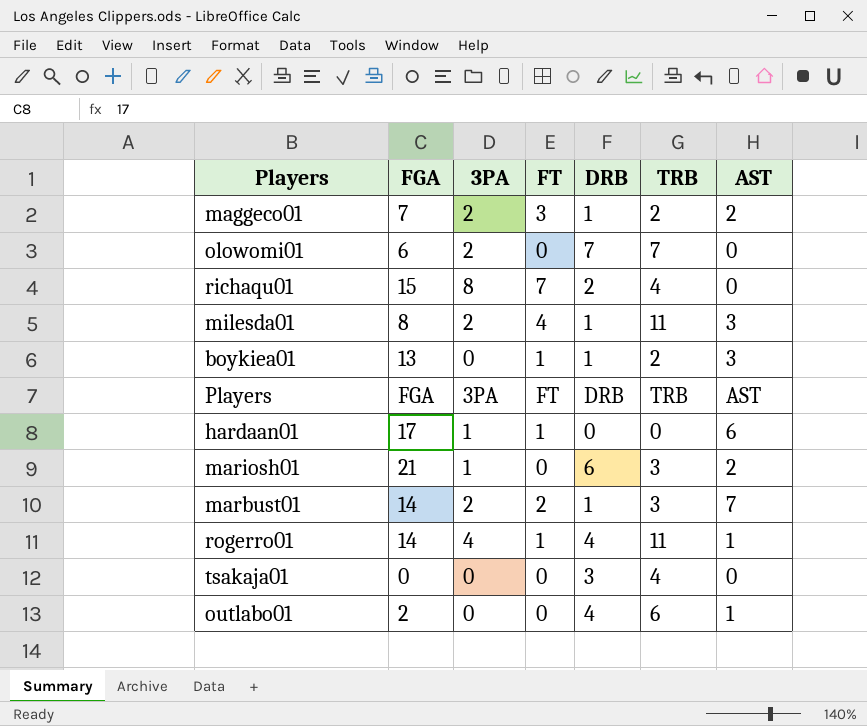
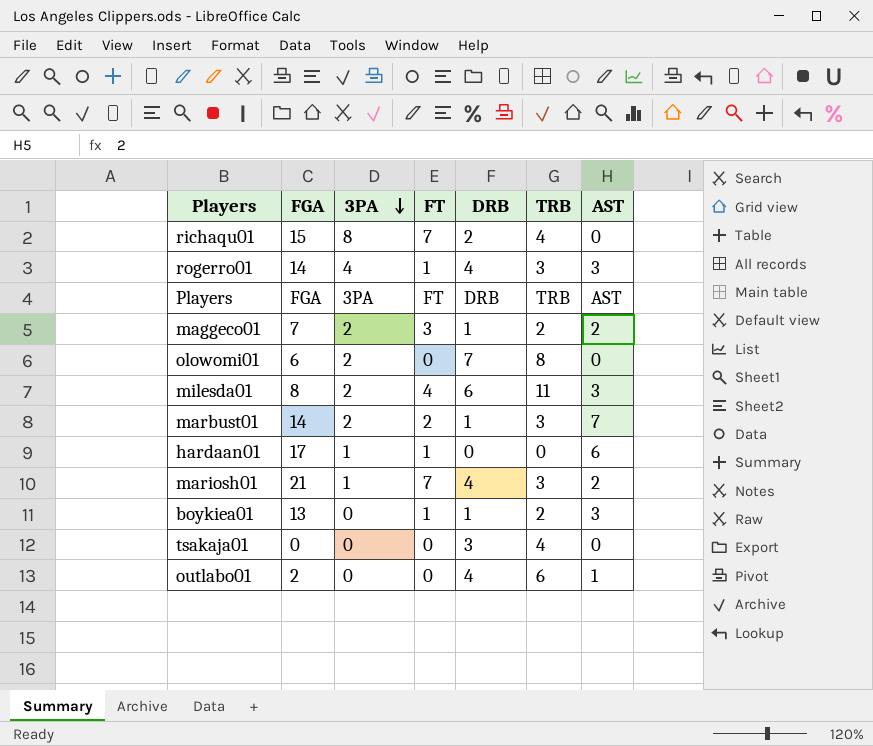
row order: none -> 3PA descending
rogerro01 | TRB: 11 -> 3
rogerro01 | AST: 1 -> 3
olowomi01 | TRB: 7 -> 8
milesda01 | DRB: 1 -> 6
mariosh01 | FT: 0 -> 7
mariosh01 | DRB: 6 -> 4

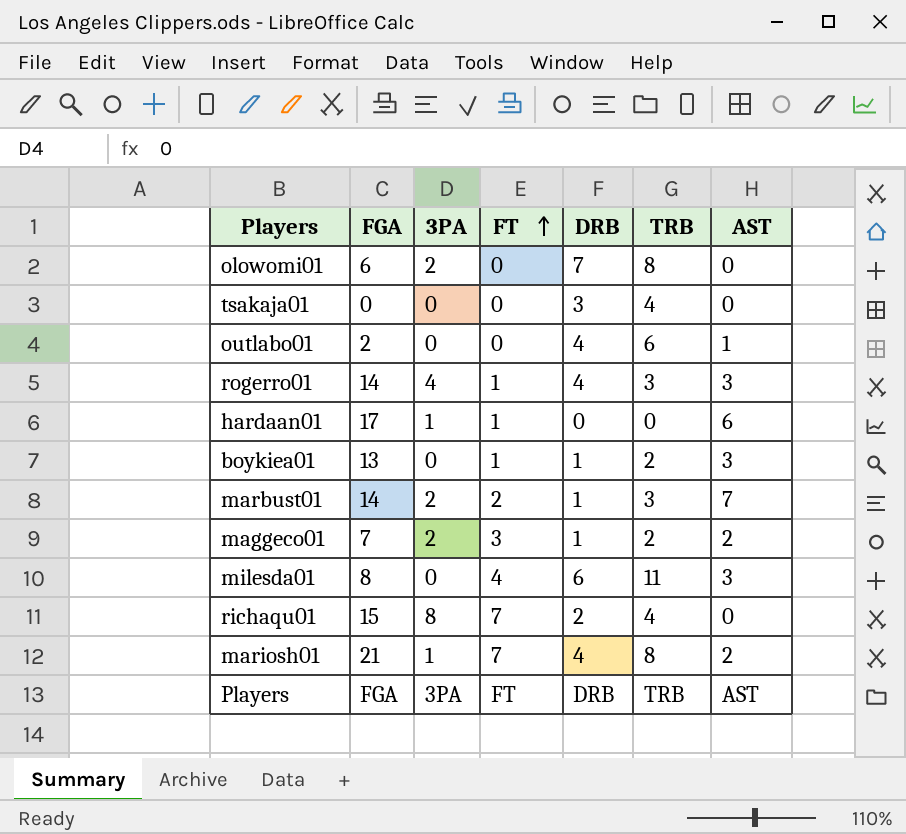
row order: 3PA descending -> FT ascending
milesda01 | 3PA: 2 -> 0
mariosh01 | TRB: 3 -> 8

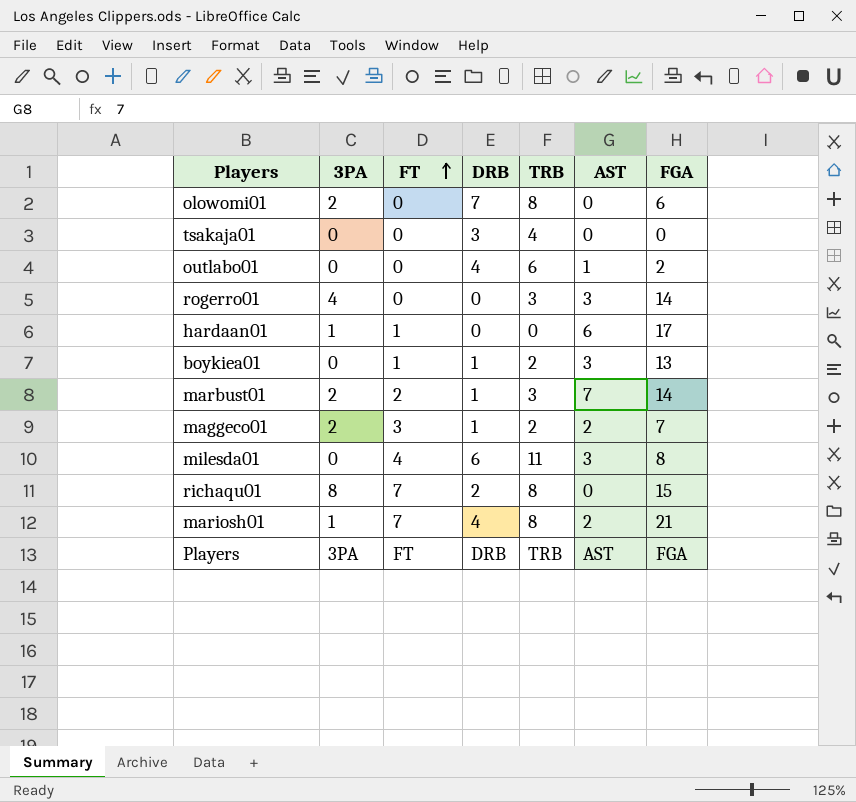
column FGA | position: 2 -> 7
rogerro01 | FT: 1 -> 0
rogerro01 | DRB: 4 -> 0
richaqu01 | TRB: 4 -> 8

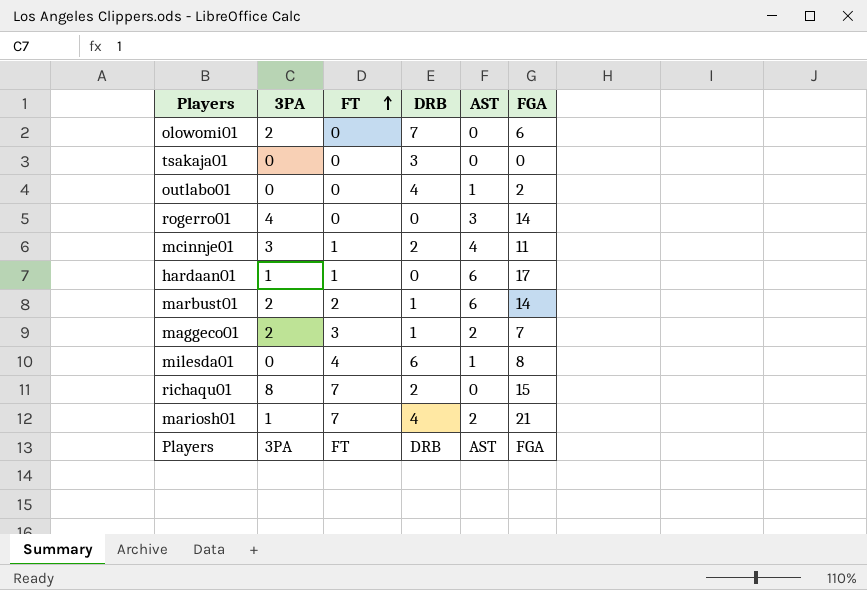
column TRB | position: 5 -> none
row boykiea01: 0 | 1 | 1 | 2 | 3 | 13 -> none
row mcinnje01: none -> 3 | 1 | 2 | 4 | 11
marbust01 | AST: 7 -> 6
milesda01 | AST: 3 -> 1

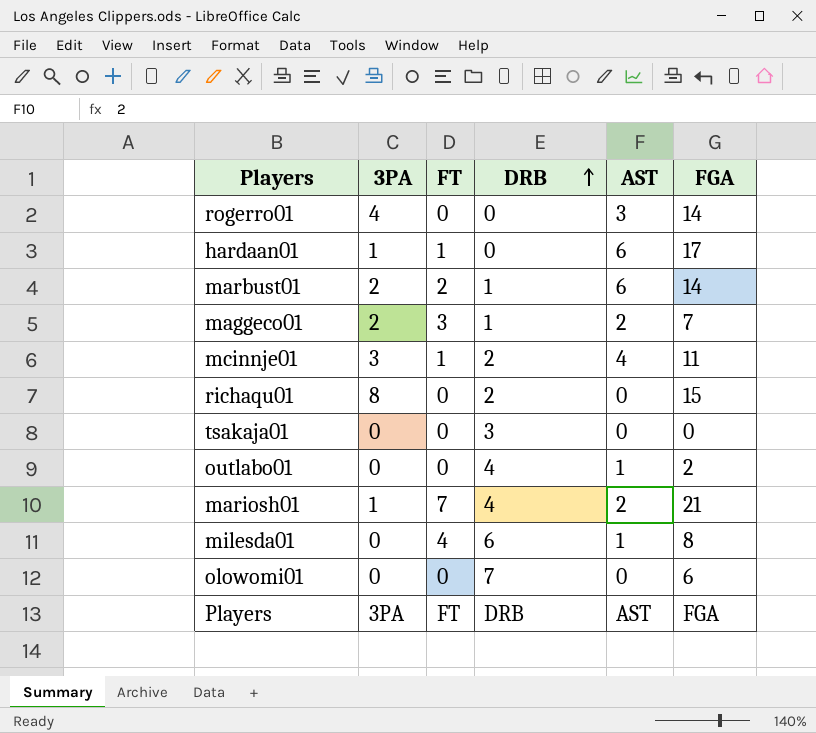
row order: FT ascending -> DRB ascending
richaqu01 | FT: 7 -> 0
olowomi01 | 3PA: 2 -> 0

